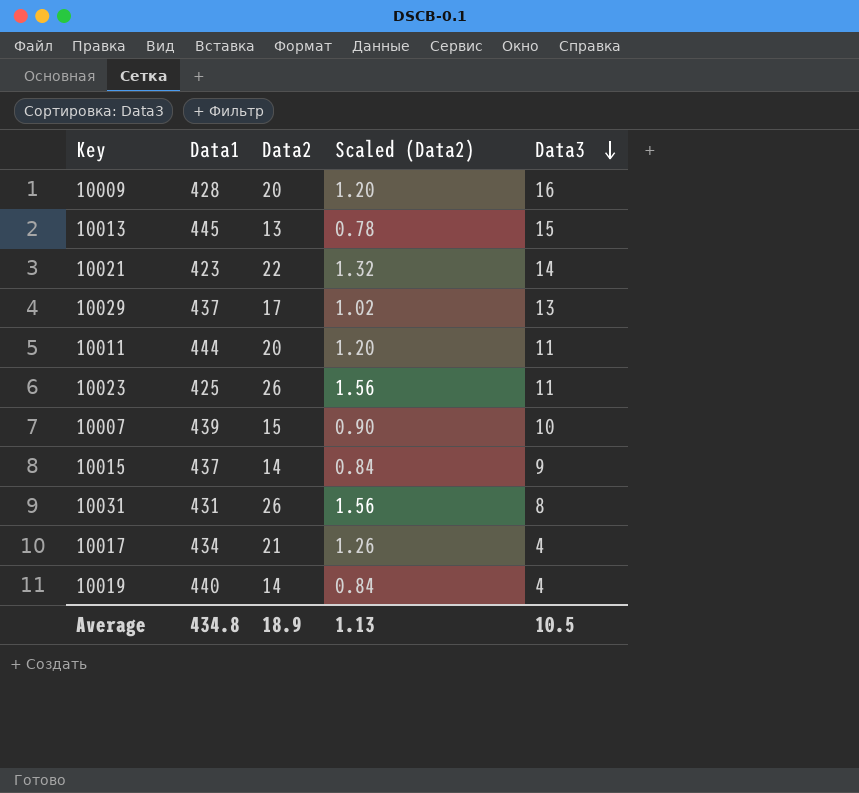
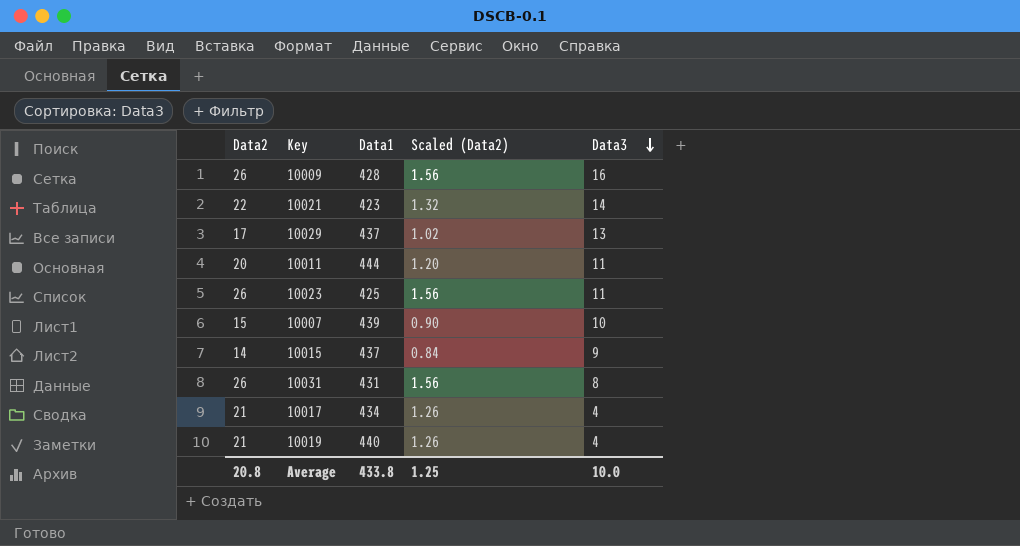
column Data2 | position: 3 -> 1
row 10013: 445 | 13 | 0.78 | 15 -> none
10009 | Data2: 20 -> 26
10009 | Scaled (Data2): 1.20 -> 1.56
10019 | Data2: 14 -> 21
10019 | Scaled (Data2): 0.84 -> 1.26
Average | Data2: 18.9 -> 20.8
Average | Data1: 434.8 -> 433.8
Average | Scaled (Data2): 1.13 -> 1.25
Average | Data3: 10.5 -> 10.0

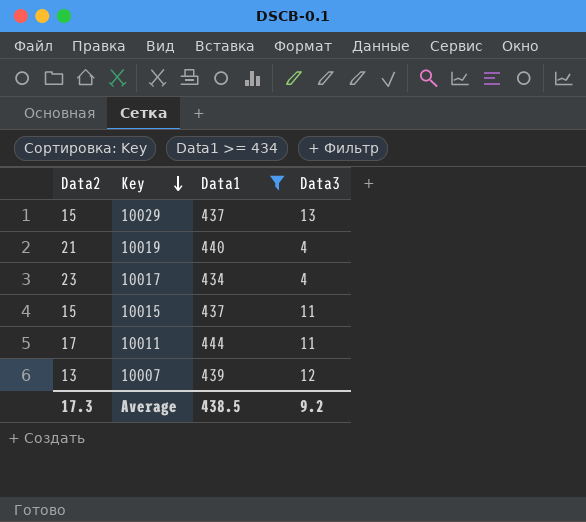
filter: none -> Data1 >= 434
row order: Data3 descending -> Key descending
column Scaled (Data2) | formula: [Data2] * 0.06 -> none
10029 | Data2: 17 -> 15
10017 | Data2: 21 -> 23
10015 | Data2: 14 -> 15
10015 | Data3: 9 -> 11
10011 | Data2: 20 -> 17
10007 | Data2: 15 -> 13
10007 | Data3: 10 -> 12
Average | Data2: 20.8 -> 17.3
Average | Data1: 433.8 -> 438.5
Average | Data3: 10.0 -> 9.2

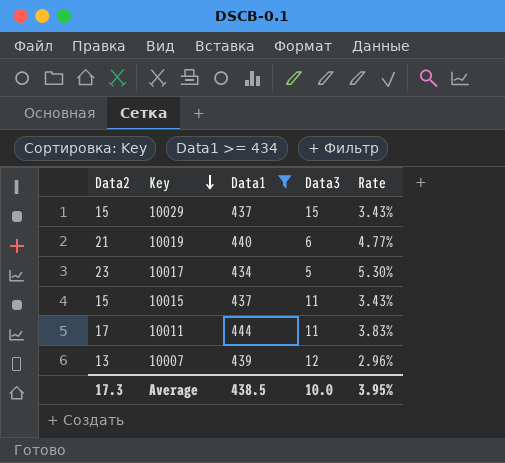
column Rate | formula: none -> [Data2] / [Data1]
10029 | Data3: 13 -> 15
10019 | Data3: 4 -> 6
10017 | Data3: 4 -> 5
Average | Data3: 9.2 -> 10.0

